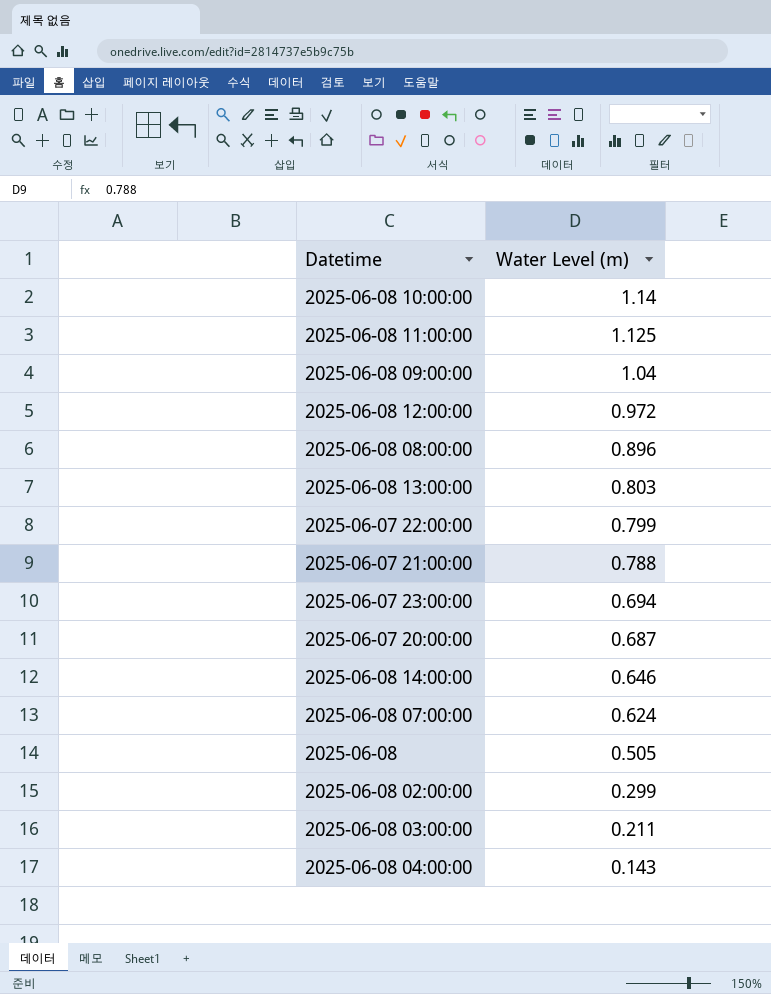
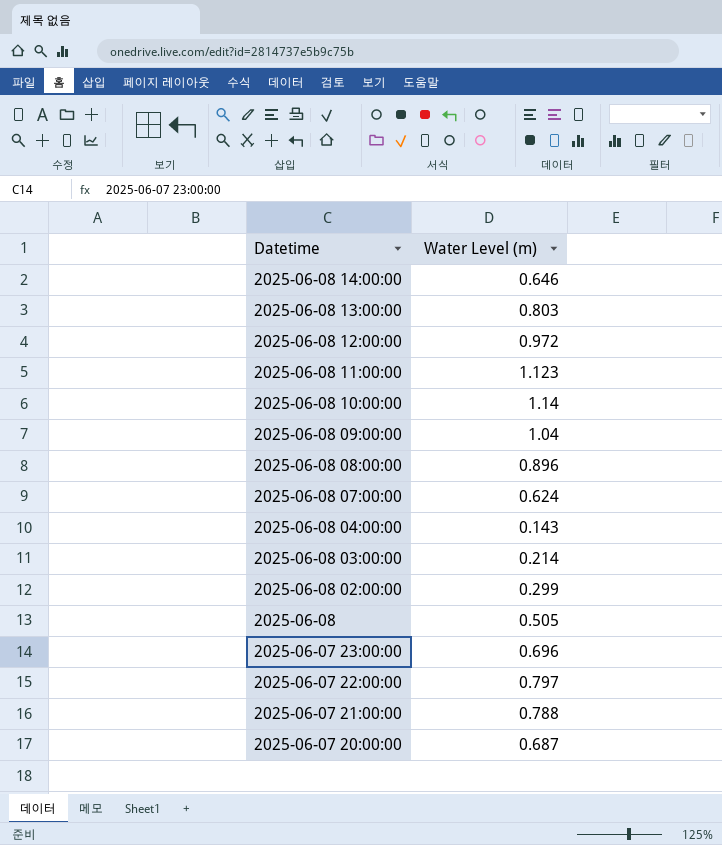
row order: Water Level (m) descending -> Datetime descending
2025-06-08 11:00:00 | Water Level (m): 1.125 -> 1.123
2025-06-08 03:00:00 | Water Level (m): 0.211 -> 0.214
2025-06-07 23:00:00 | Water Level (m): 0.694 -> 0.696
2025-06-07 22:00:00 | Water Level (m): 0.799 -> 0.797

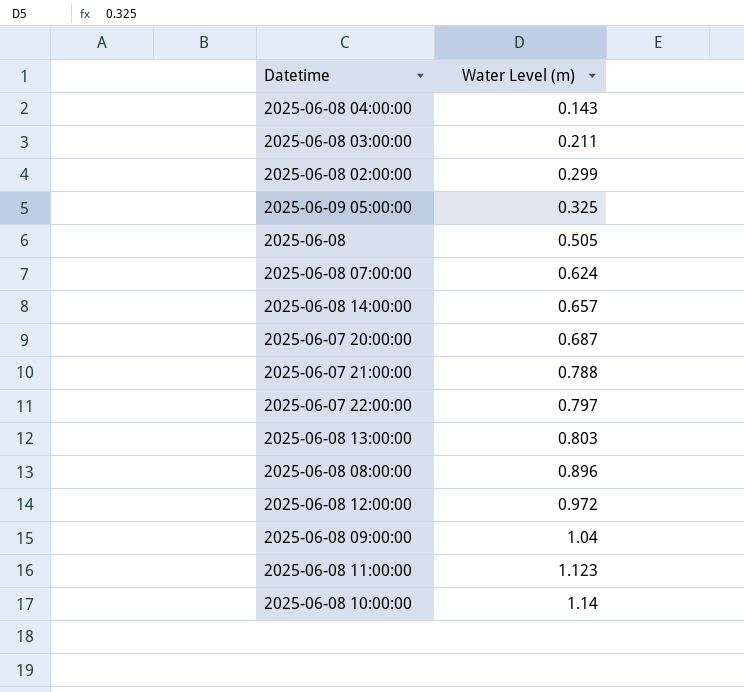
row order: Datetime descending -> Water Level (m) ascending
row 2025-06-07 23:00:00: 0.696 -> none
2025-06-08 03:00:00 | Water Level (m): 0.214 -> 0.211
row 2025-06-09 05:00:00: none -> 0.325
2025-06-08 14:00:00 | Water Level (m): 0.646 -> 0.657

